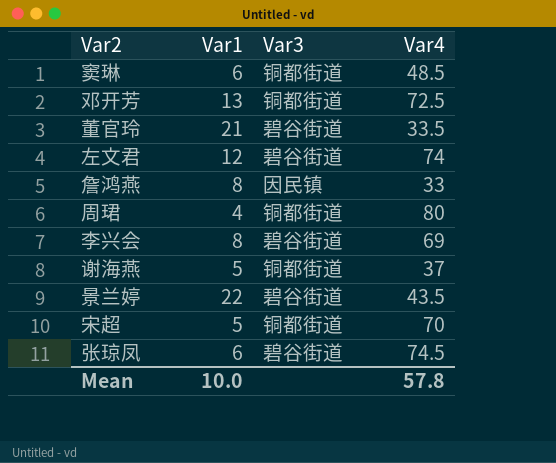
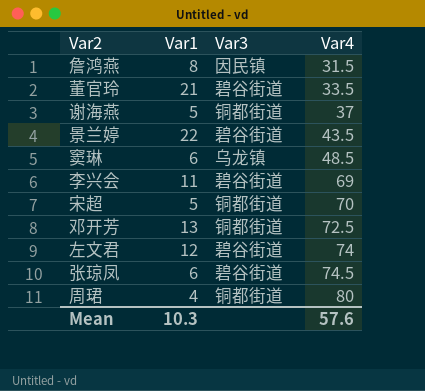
row order: none -> Var4 ascending
詹鸿燕 | Var4: 33 -> 31.5
窦琳 | Var3: 铜都街道 -> 乌龙镇
李兴会 | Var1: 8 -> 11
Mean | Var1: 10.0 -> 10.3
Mean | Var4: 57.8 -> 57.6

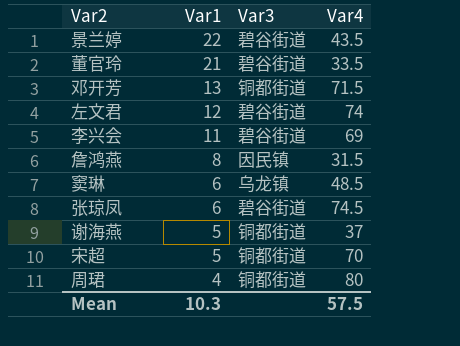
row order: Var4 ascending -> Var1 descending
邓开芳 | Var4: 72.5 -> 71.5
Mean | Var4: 57.6 -> 57.5

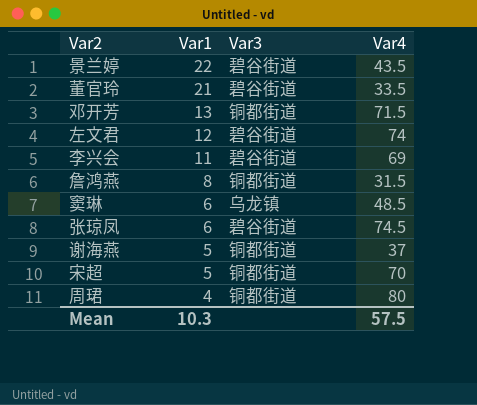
詹鸿燕 | Var3: 因民镇 -> 铜都街道

